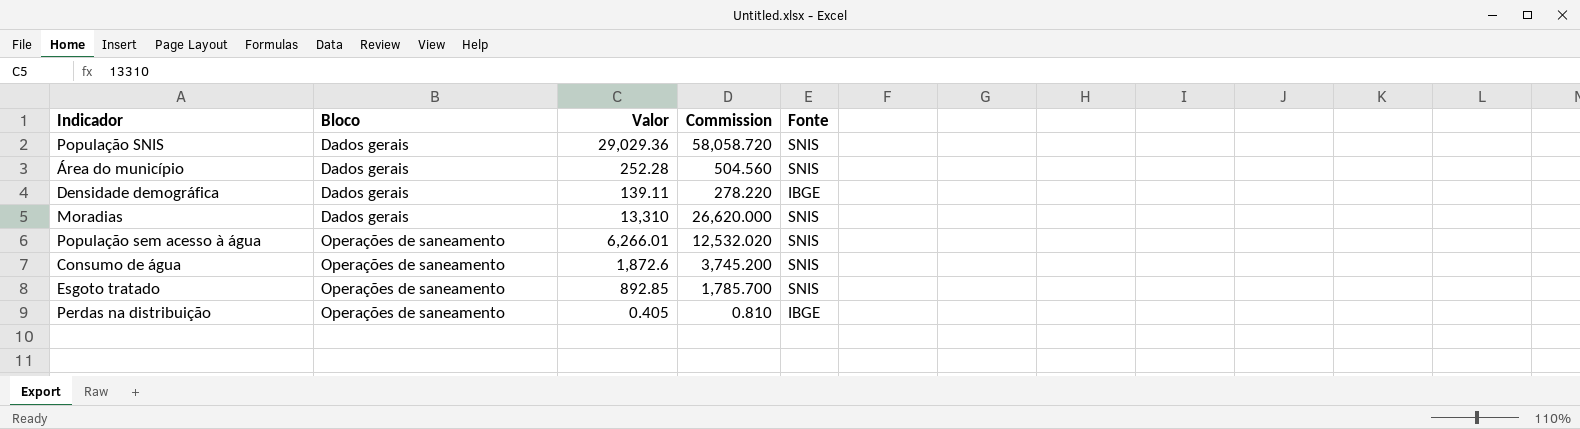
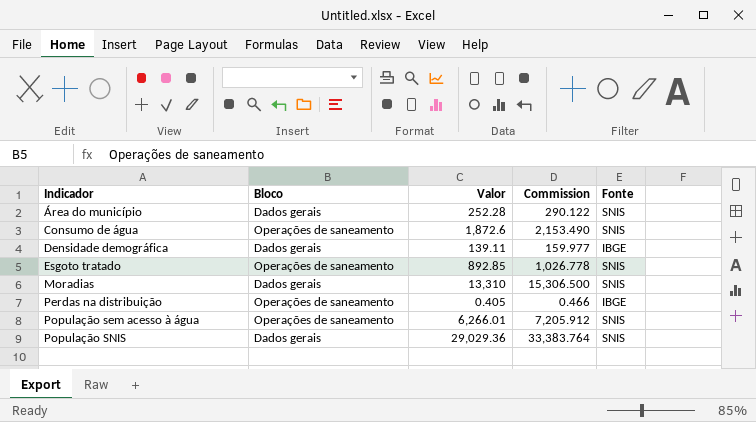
row order: Bloco ascending -> Indicador ascending
column Commission | formula: [Valor] * 2 -> [Valor] * 1.15

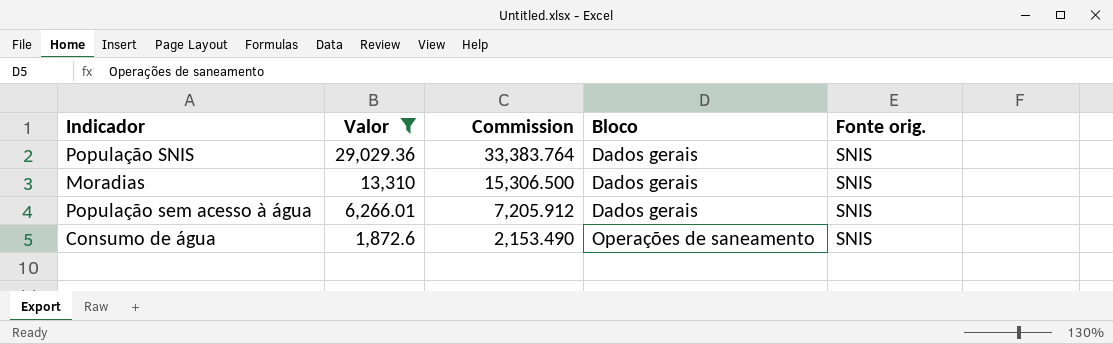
filter: none -> Valor >= 1,872.6
row order: Indicador ascending -> Valor descending
column Bloco | position: 2 -> 4
column name: Fonte -> Fonte orig.
População sem acesso à água | Bloco: Operações de saneamento -> Dados gerais

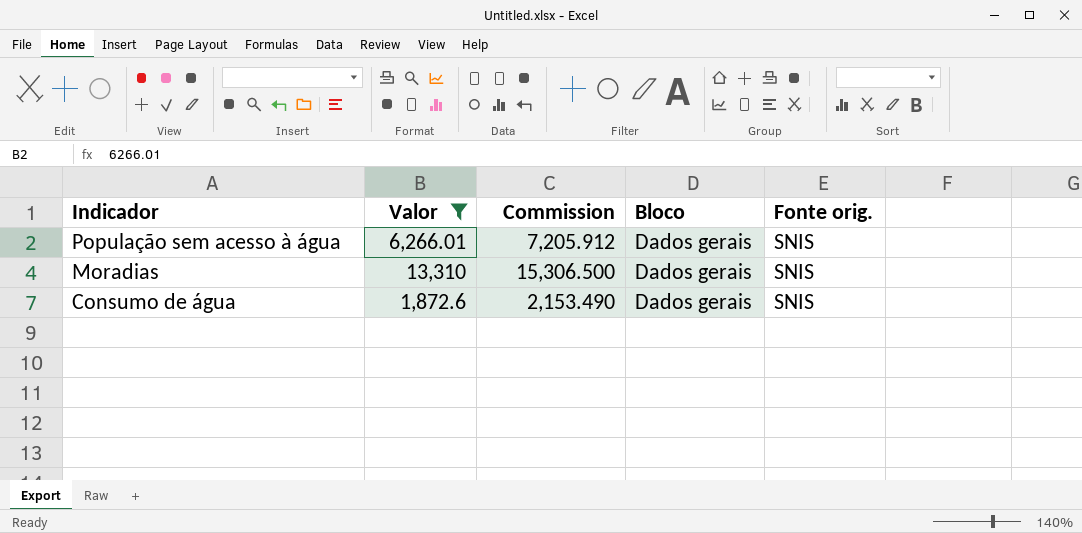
row order: Valor descending -> Indicador descending
row População SNIS: 29,029.36 | 33,383.764 | Dados gerais | SNIS -> none
Consumo de água | Bloco: Operações de saneamento -> Dados gerais

